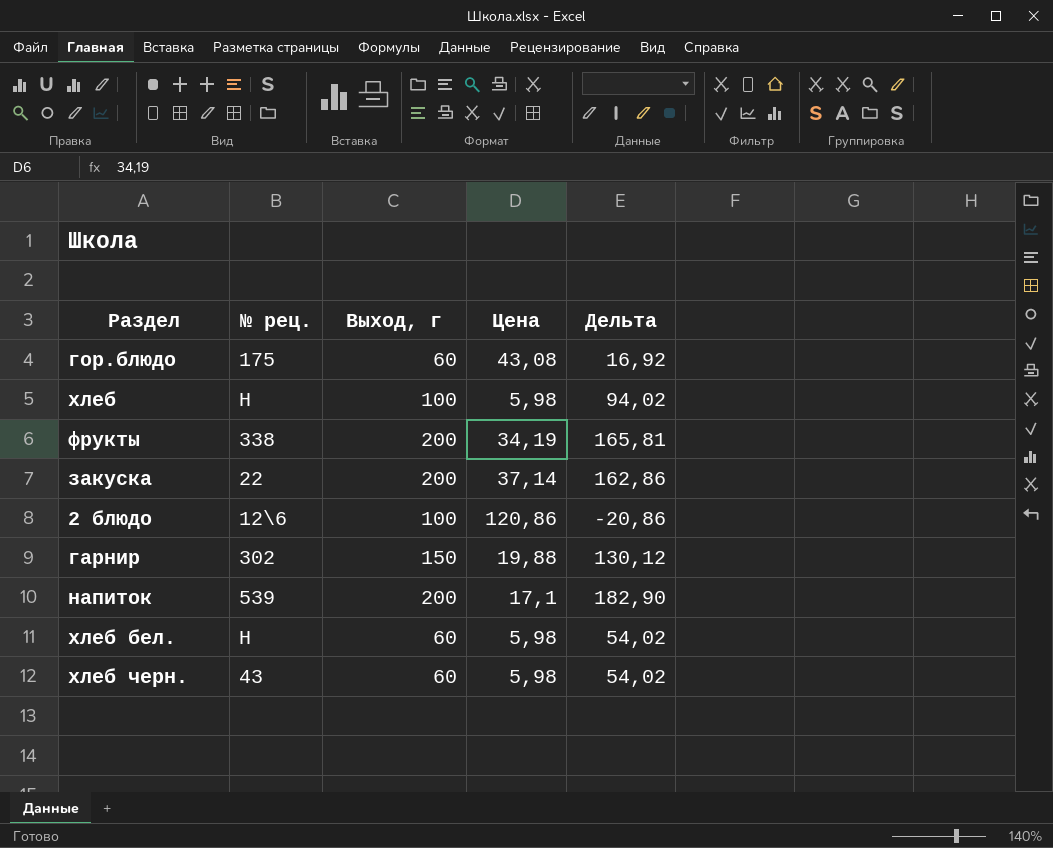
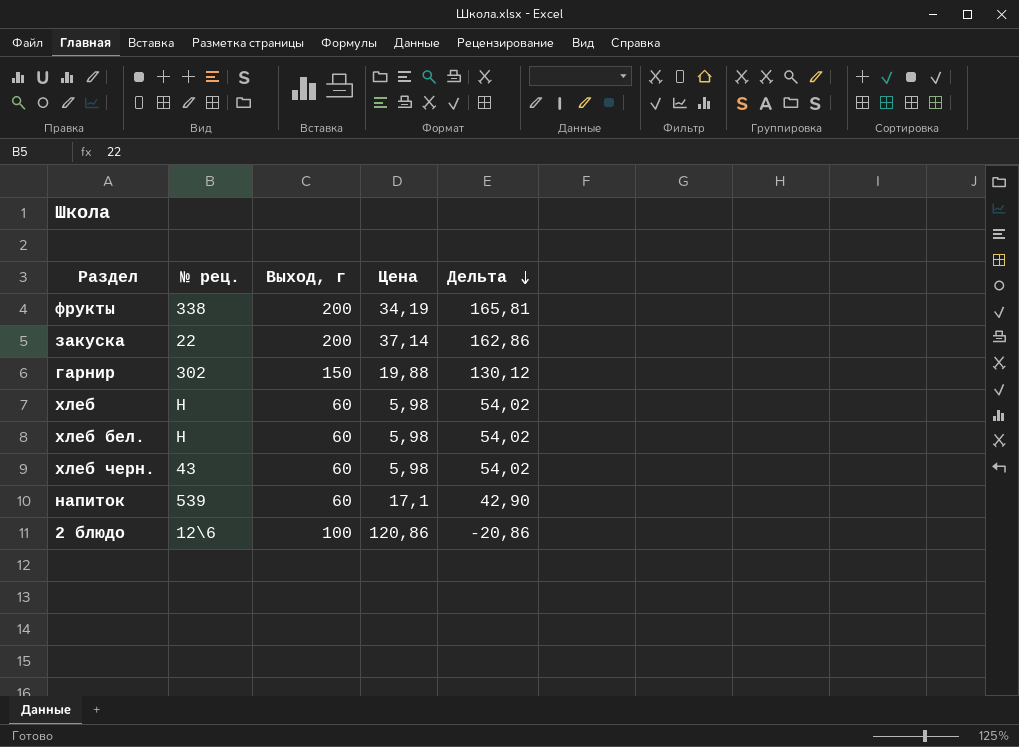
row order: none -> Дельта descending
row гор.блюдо: 175 | 60 | 43,08 | 16,92 -> none
хлеб | Выход, г: 100 -> 60
хлеб | Дельта: 94,02 -> 54,02
напиток | Выход, г: 200 -> 60
напиток | Дельта: 182,90 -> 42,90

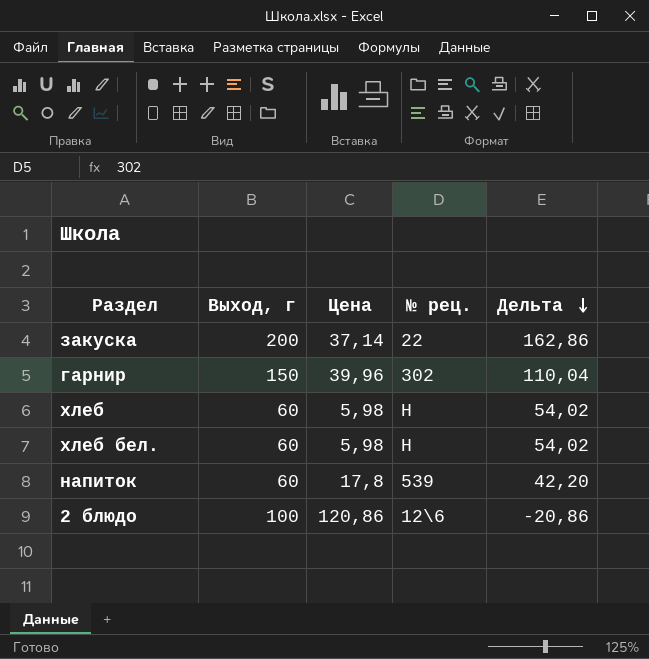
column № рец. | position: 2 -> 4
row фрукты: 338 | 200 | 34,19 | 165,81 -> none
row хлеб черн.: 43 | 60 | 5,98 | 54,02 -> none
гарнир | Цена: 19,88 -> 39,96
гарнир | Дельта: 130,12 -> 110,04
напиток | Цена: 17,1 -> 17,8
напиток | Дельта: 42,90 -> 42,20

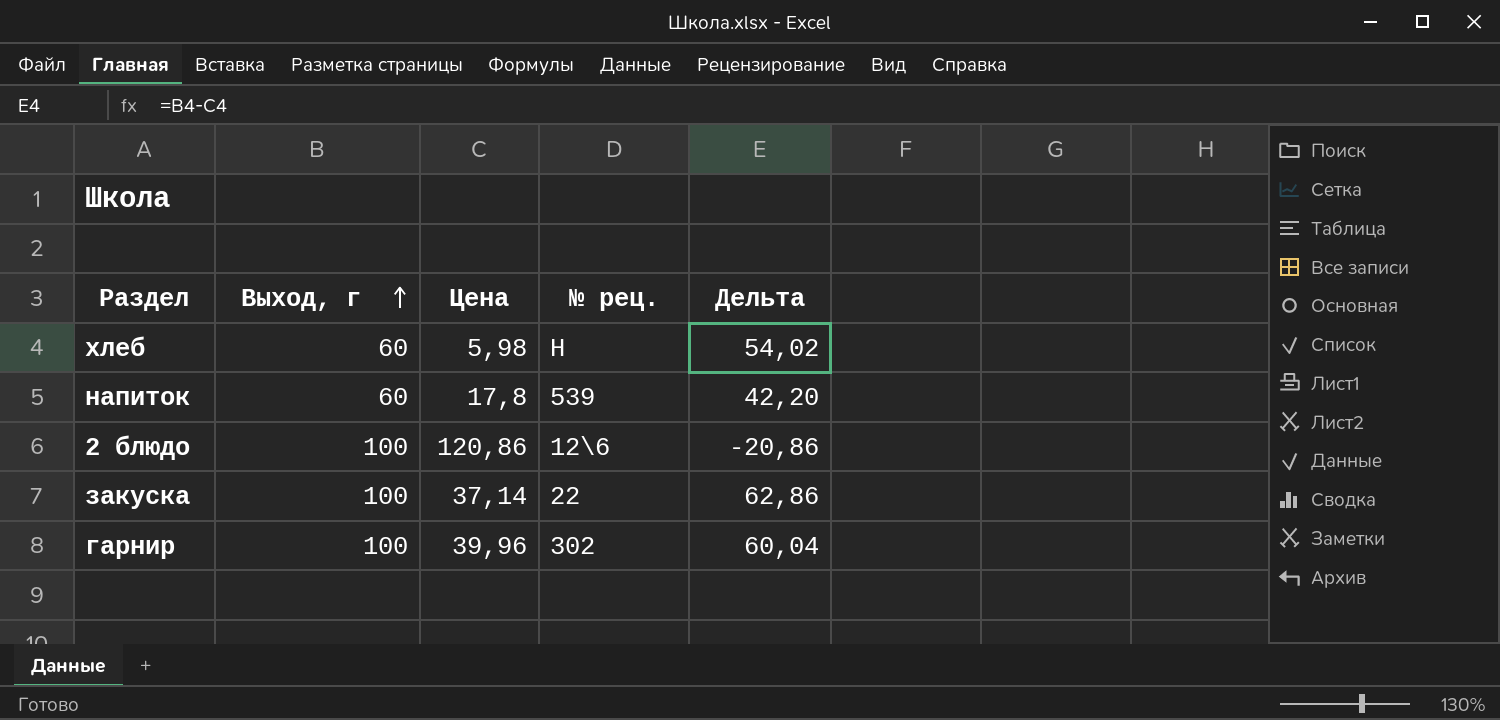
row order: Дельта descending -> Выход, г ascending
row хлеб бел.: 60 | 5,98 | Н | 54,02 -> none
закуска | Выход, г: 200 -> 100
закуска | Дельта: 162,86 -> 62,86
гарнир | Выход, г: 150 -> 100
гарнир | Дельта: 110,04 -> 60,04

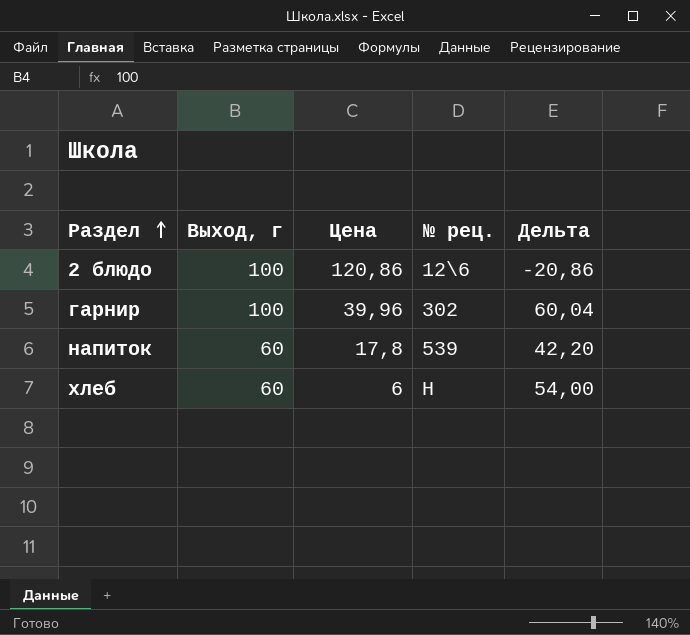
row order: Выход, г ascending -> Раздел ascending
row закуска: 100 | 37,14 | 22 | 62,86 -> none
хлеб | Цена: 5,98 -> 6
хлеб | Дельта: 54,02 -> 54,00

